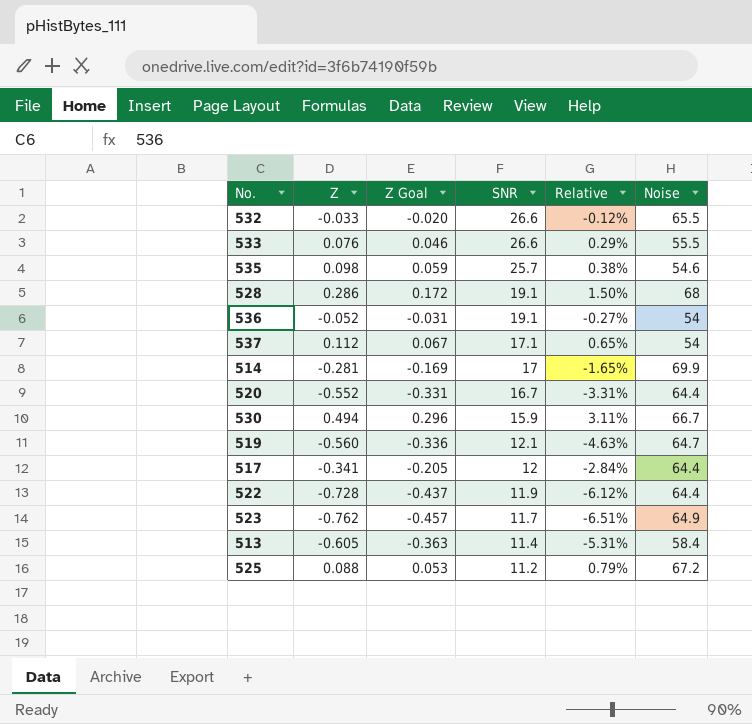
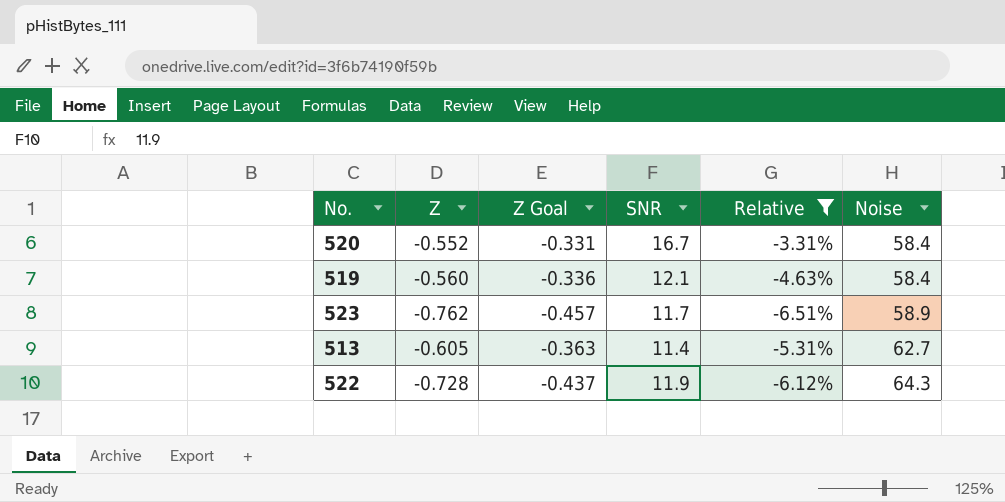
filter: none -> Relative <= -3.31%
row order: SNR descending -> Noise ascending
520 | Noise: 64.4 -> 58.4
519 | Noise: 64.7 -> 58.4
523 | Noise: 64.9 -> 58.9
513 | Noise: 58.4 -> 62.7
522 | Noise: 64.4 -> 64.3

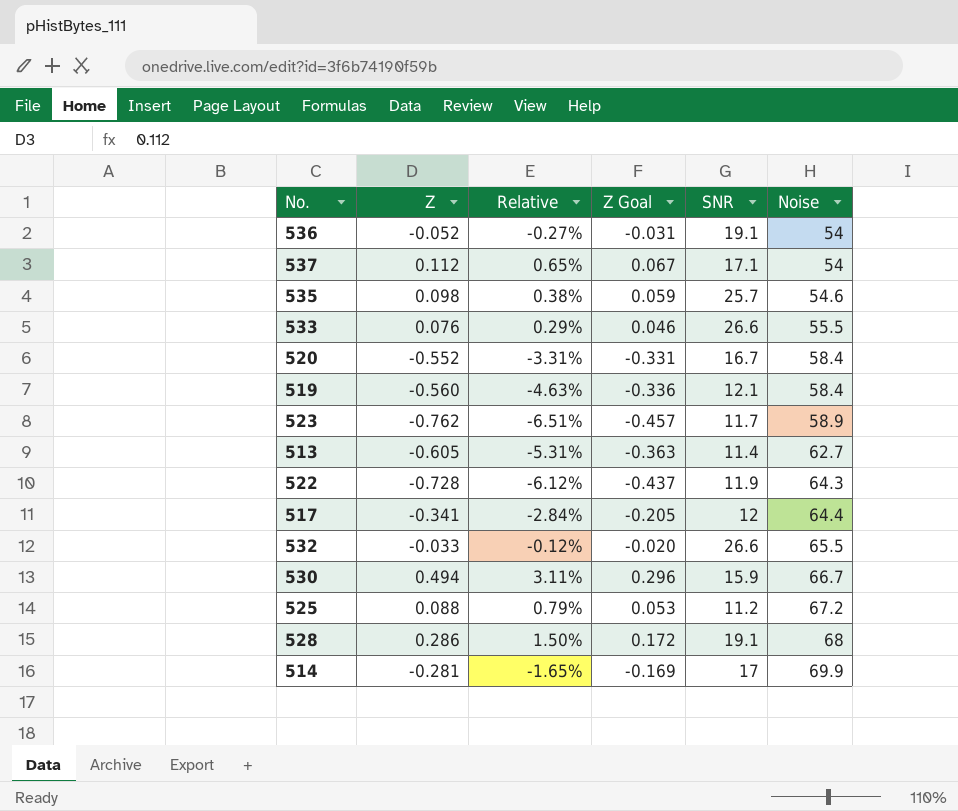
filter: Relative <= -3.31% -> none
column Relative | position: 5 -> 3

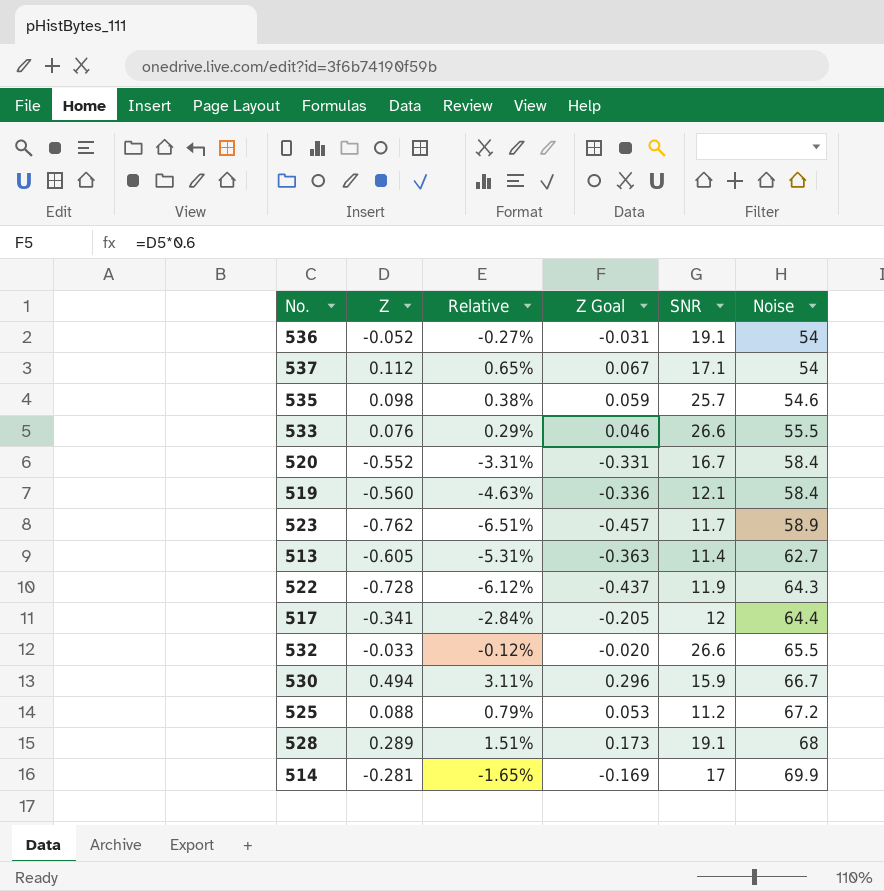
528 | Z: 0.286 -> 0.289
528 | Relative: 1.50% -> 1.51%
528 | Z Goal: 0.172 -> 0.173

